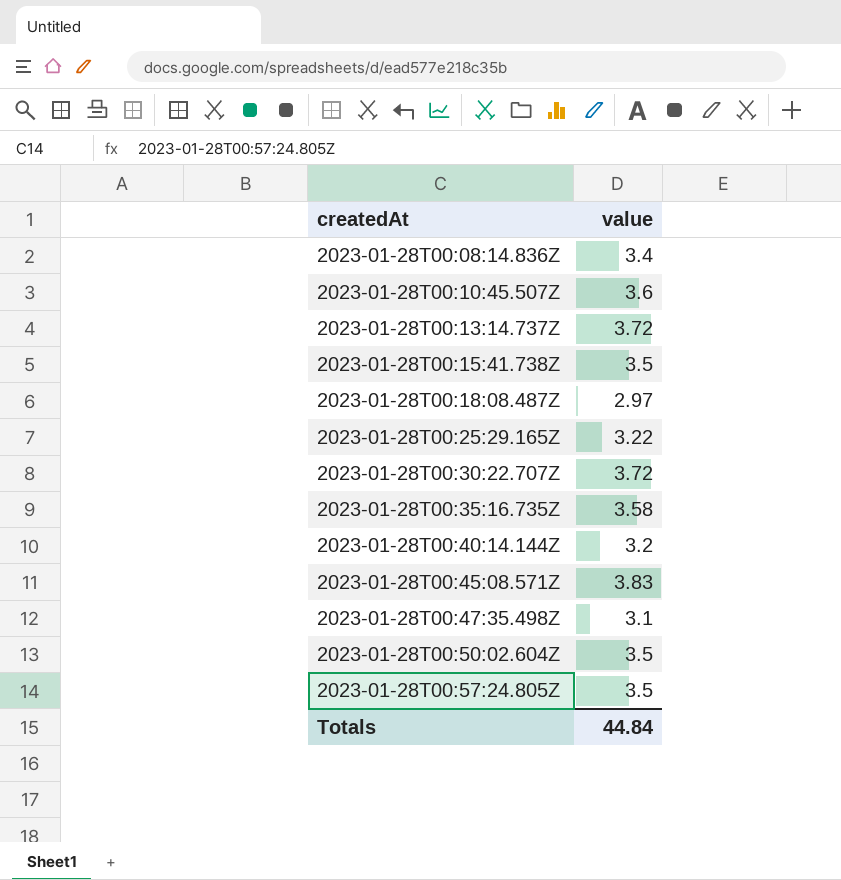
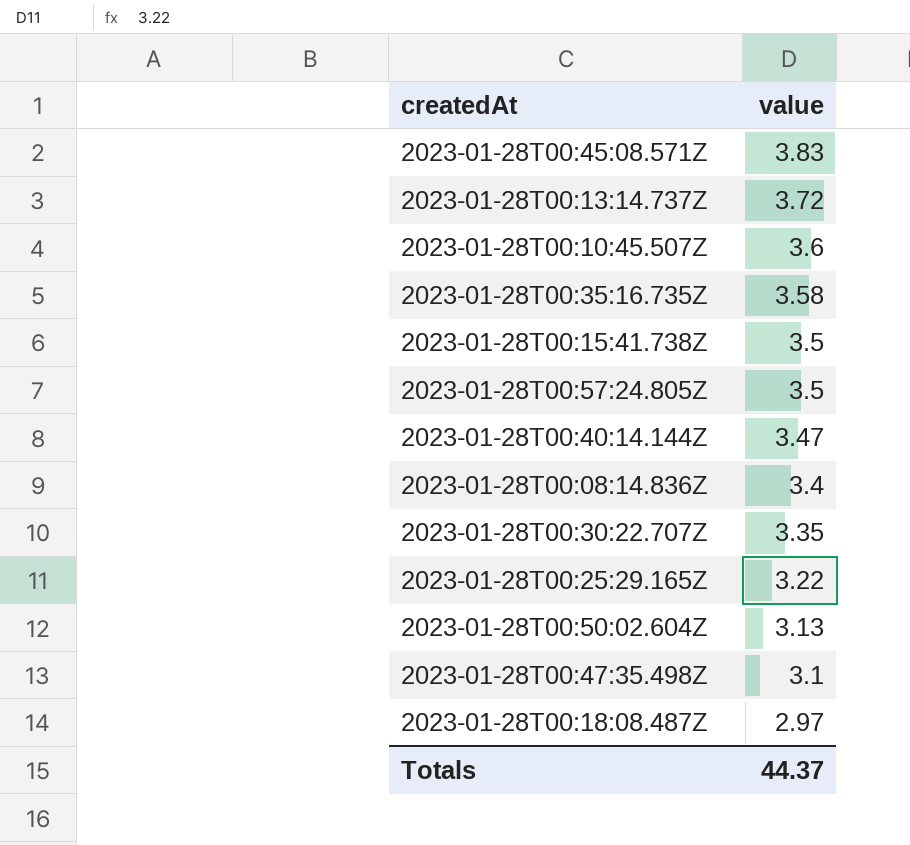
row order: createdAt ascending -> value descending
2023-01-28T00:40:14.144Z | value: 3.2 -> 3.47
2023-01-28T00:30:22.707Z | value: 3.72 -> 3.35
2023-01-28T00:50:02.604Z | value: 3.5 -> 3.13
Totals | value: 44.84 -> 44.37

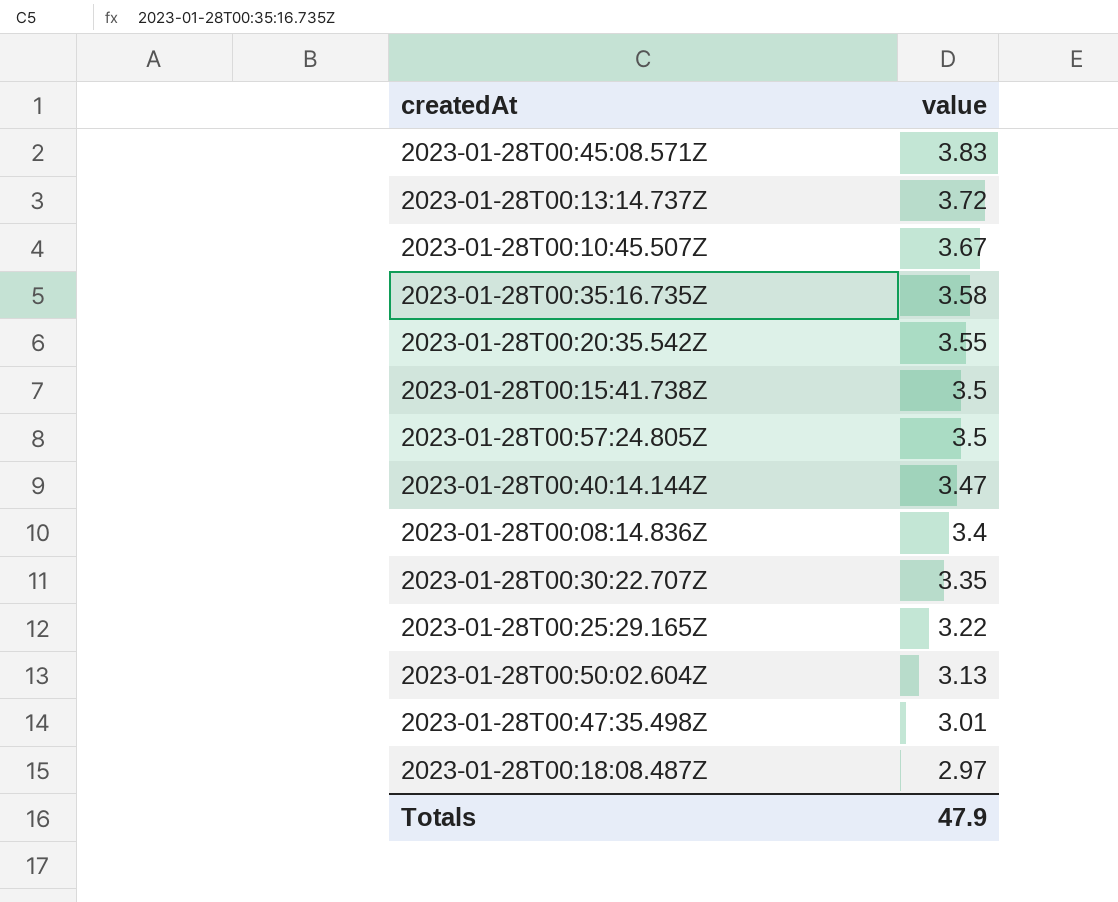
2023-01-28T00:10:45.507Z | value: 3.6 -> 3.67
row 2023-01-28T00:20:35.542Z: none -> 3.55
2023-01-28T00:47:35.498Z | value: 3.1 -> 3.01
Totals | value: 44.37 -> 47.9

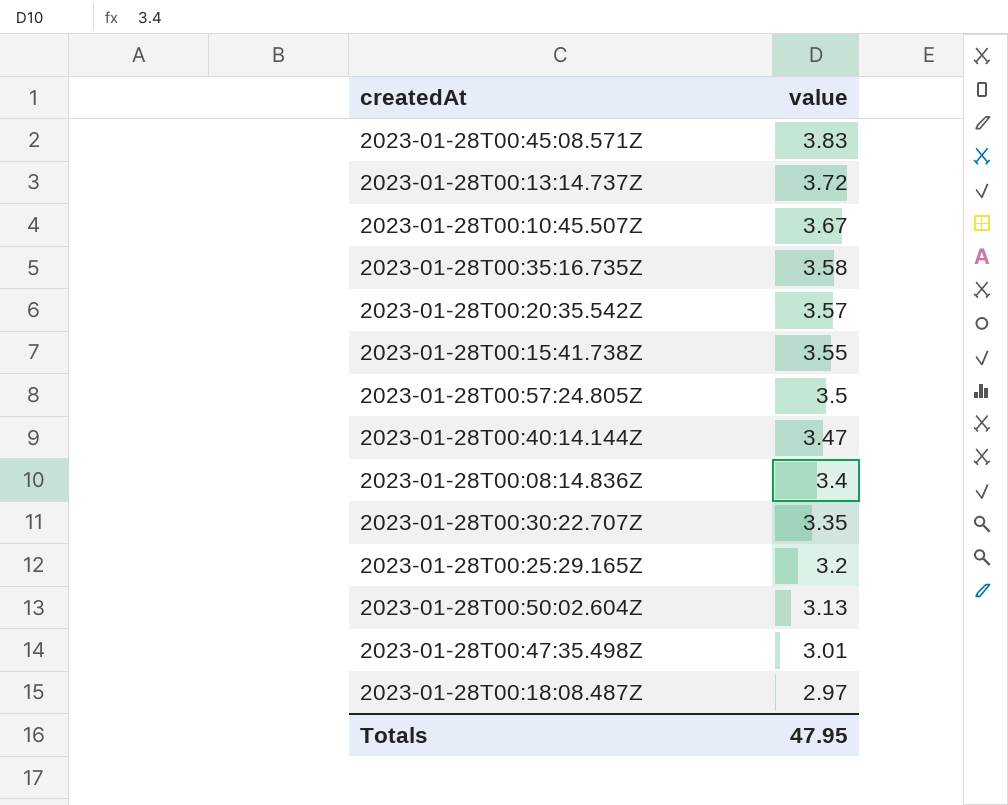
2023-01-28T00:20:35.542Z | value: 3.55 -> 3.57
2023-01-28T00:15:41.738Z | value: 3.5 -> 3.55
2023-01-28T00:25:29.165Z | value: 3.22 -> 3.2
Totals | value: 47.9 -> 47.95

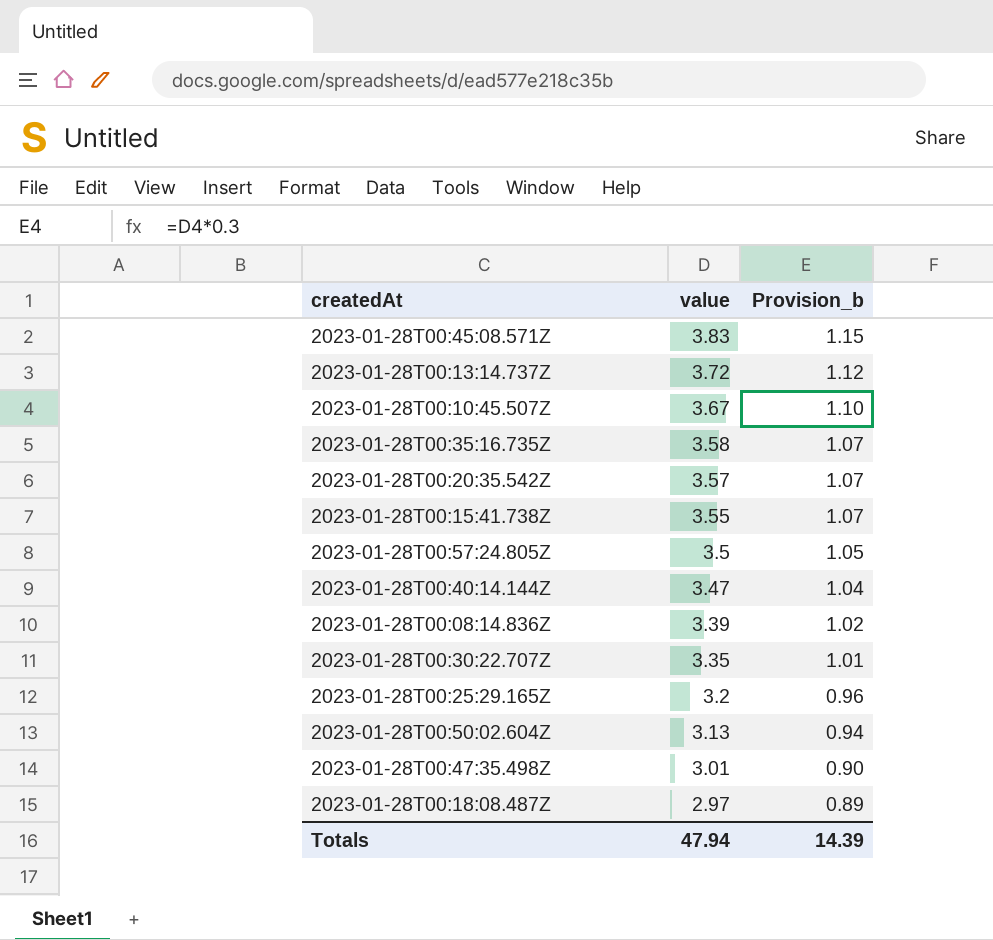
column Provision_b | formula: none -> [value] * 0.3
2023-01-28T00:08:14.836Z | value: 3.4 -> 3.39
Totals | value: 47.95 -> 47.94

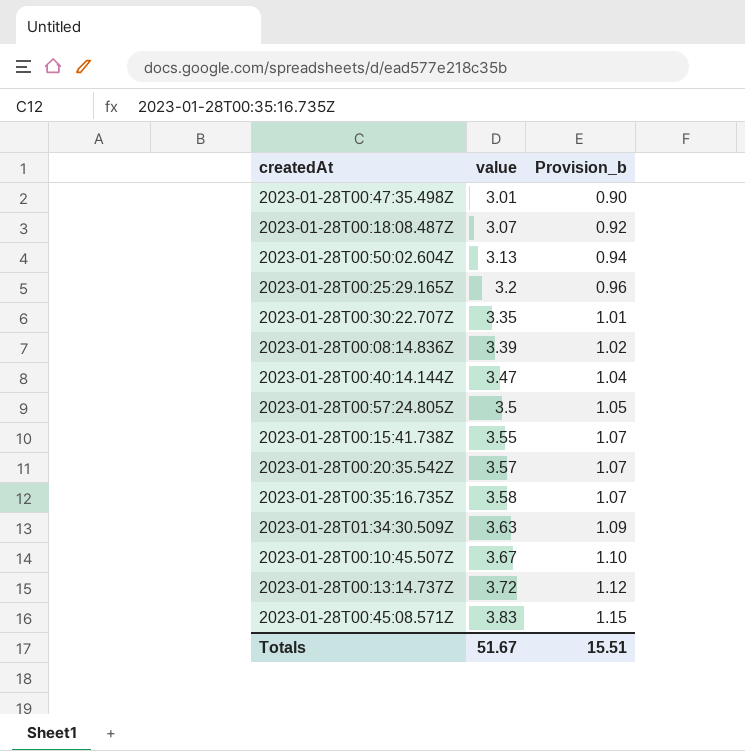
row order: value descending -> value ascending
2023-01-28T00:18:08.487Z | value: 2.97 -> 3.07
2023-01-28T00:18:08.487Z | Provision_b: 0.89 -> 0.92
row 2023-01-28T01:34:30.509Z: none -> 3.63 | 1.09
Totals | value: 47.94 -> 51.67
Totals | Provision_b: 14.39 -> 15.51

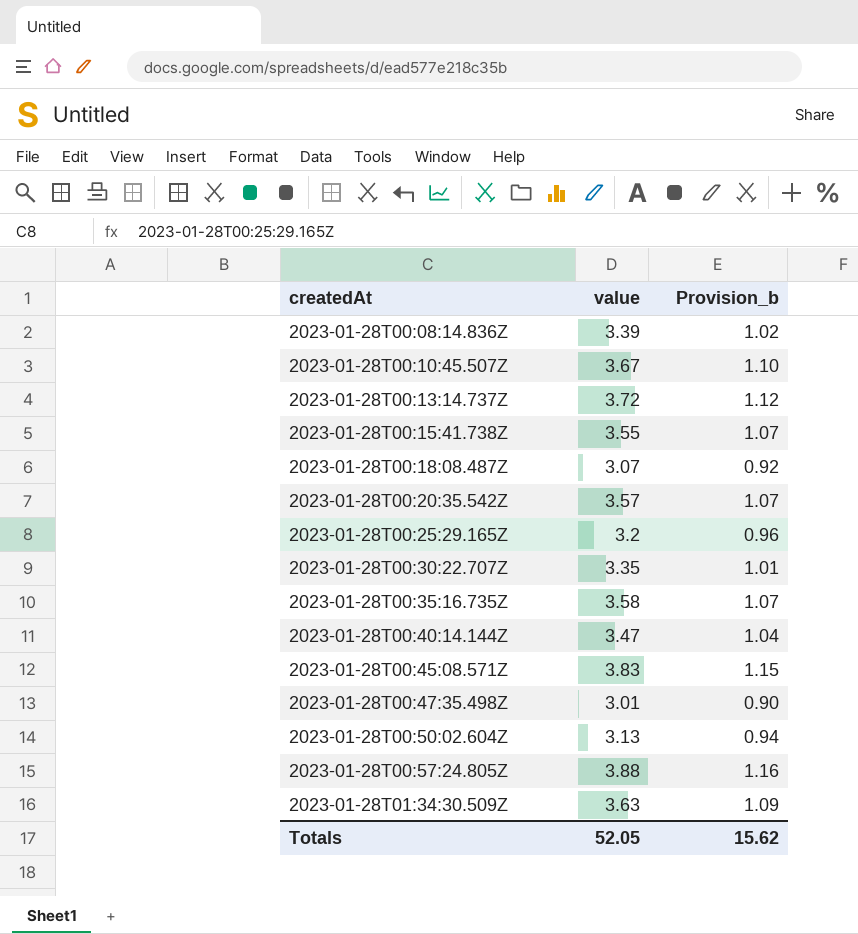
row order: value ascending -> createdAt ascending
2023-01-28T00:57:24.805Z | value: 3.5 -> 3.88
2023-01-28T00:57:24.805Z | Provision_b: 1.05 -> 1.16
Totals | value: 51.67 -> 52.05
Totals | Provision_b: 15.51 -> 15.62

